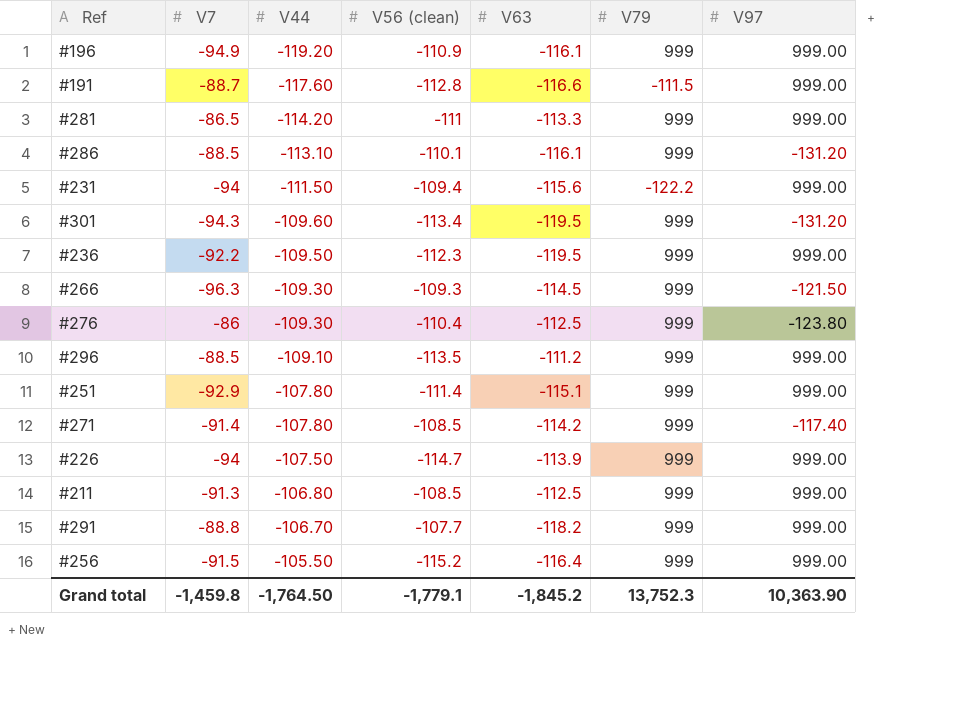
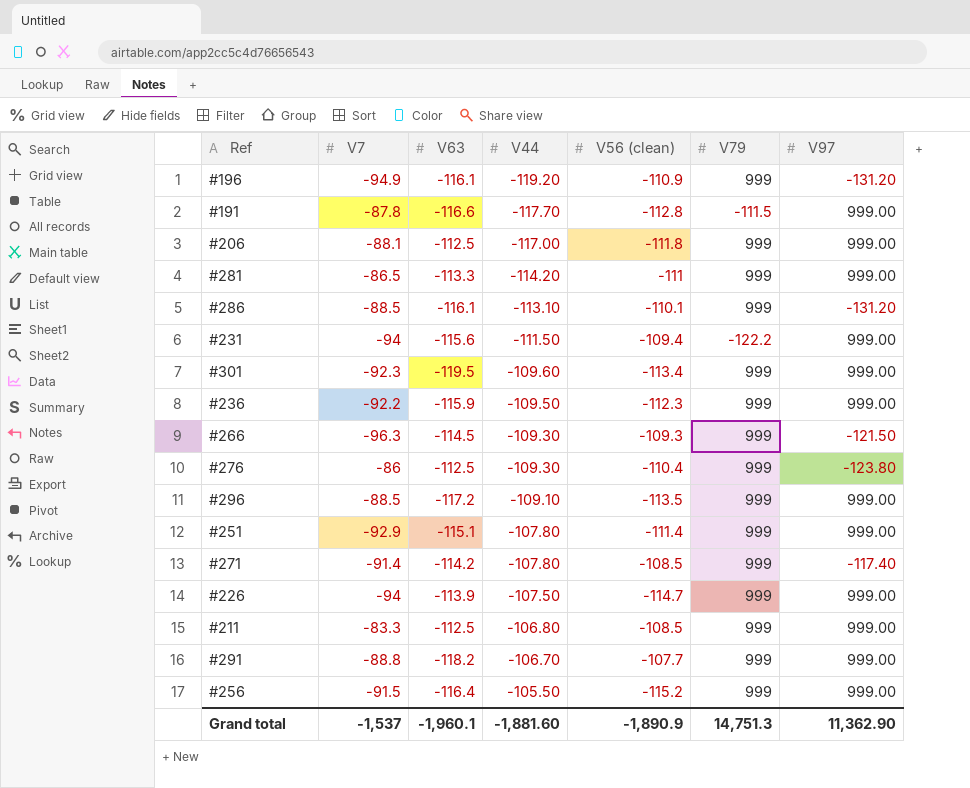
column V63 | position: 5 -> 3
#196 | V97: 999.00 -> -131.20
#191 | V7: -88.7 -> -87.8
#191 | V44: -117.60 -> -117.70
row #206: none -> -88.1 | -112.5 | -117.00 | -111.8 | 999 | 999.00
#301 | V7: -94.3 -> -92.3
#301 | V97: -131.20 -> 999.00
#236 | V63: -119.5 -> -115.9
#296 | V63: -111.2 -> -117.2
#211 | V7: -91.3 -> -83.3
Grand total | V7: -1,459.8 -> -1,537
Grand total | V63: -1,845.2 -> -1,960.1
Grand total | V44: -1,764.50 -> -1,881.60
Grand total | V56 (clean): -1,779.1 -> -1,890.9
Grand total | V79: 13,752.3 -> 14,751.3
Grand total | V97: 10,363.90 -> 11,362.90

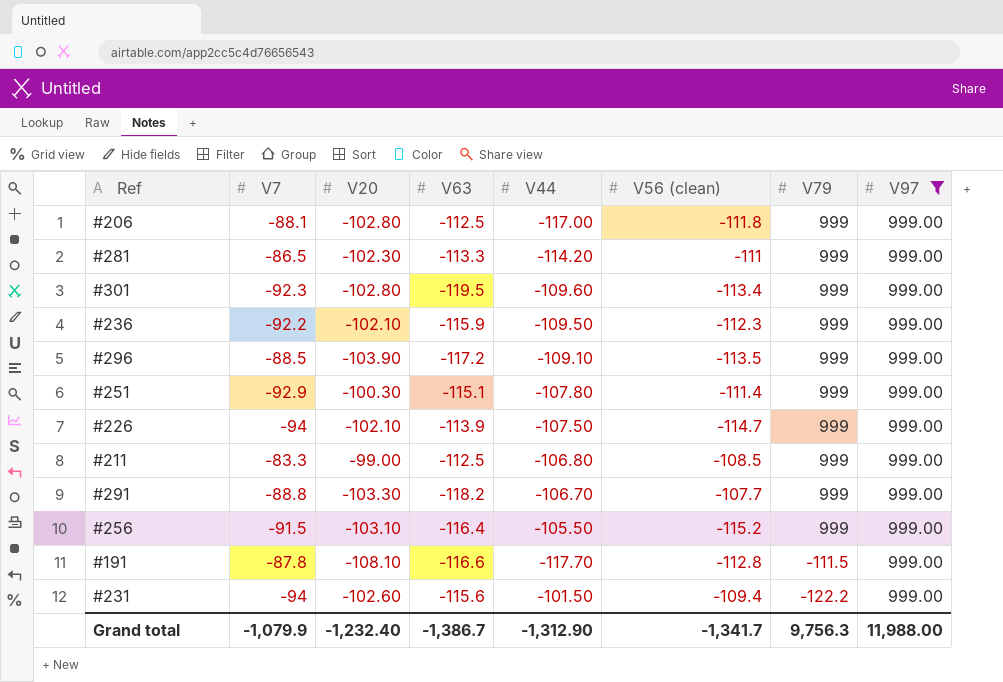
filter: none -> V97 = 999.00
row order: V44 ascending -> V79 descending
column V20 | position: none -> 3
#231 | V44: -111.50 -> -101.50
Grand total | V7: -1,537 -> -1,079.9
Grand total | V63: -1,960.1 -> -1,386.7
Grand total | V44: -1,881.60 -> -1,312.90
Grand total | V56 (clean): -1,890.9 -> -1,341.7
Grand total | V79: 14,751.3 -> 9,756.3
Grand total | V97: 11,362.90 -> 11,988.00

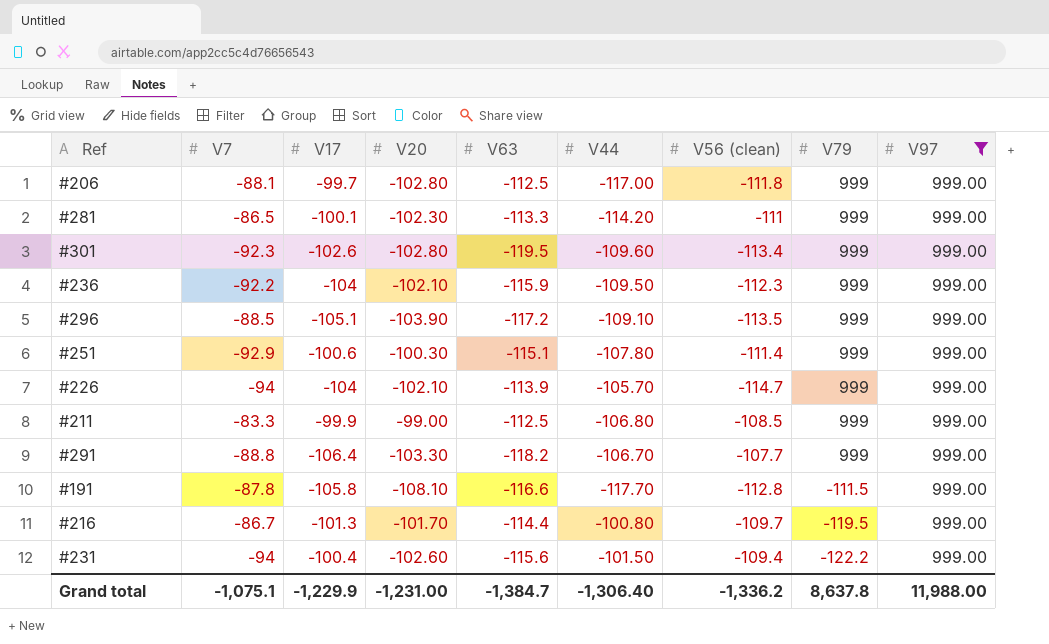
column V17 | position: none -> 3
row #256: -91.5 | -103.10 | -116.4 | -105.50 | -115.2 | 999 | 999.00 -> none
#226 | V44: -107.50 -> -105.70
row #216: none -> -86.7 | -101.3 | -101.70 | -114.4 | -100.80 | -109.7 | -119.5 | 999.00
Grand total | V7: -1,079.9 -> -1,075.1
Grand total | V20: -1,232.40 -> -1,231.00
Grand total | V63: -1,386.7 -> -1,384.7
Grand total | V44: -1,312.90 -> -1,306.40
Grand total | V56 (clean): -1,341.7 -> -1,336.2
Grand total | V79: 9,756.3 -> 8,637.8

